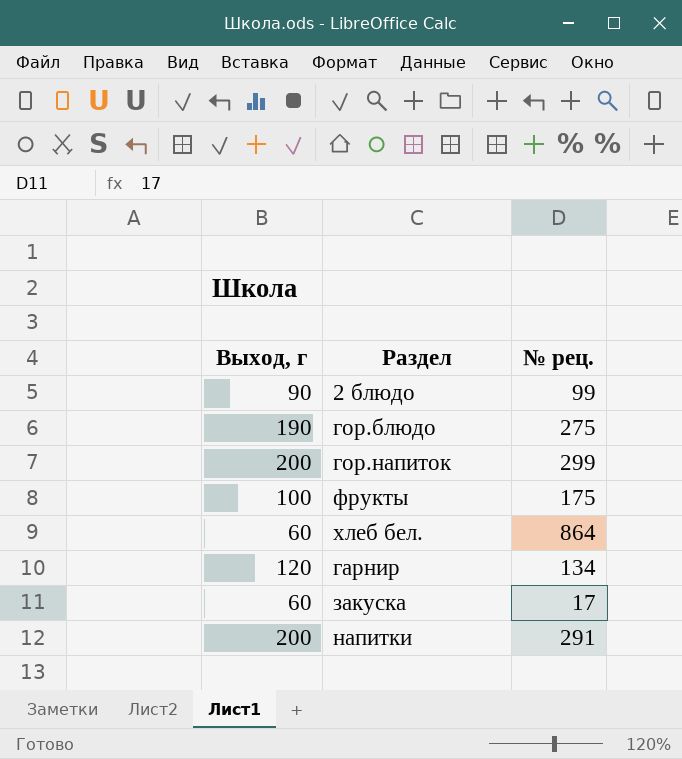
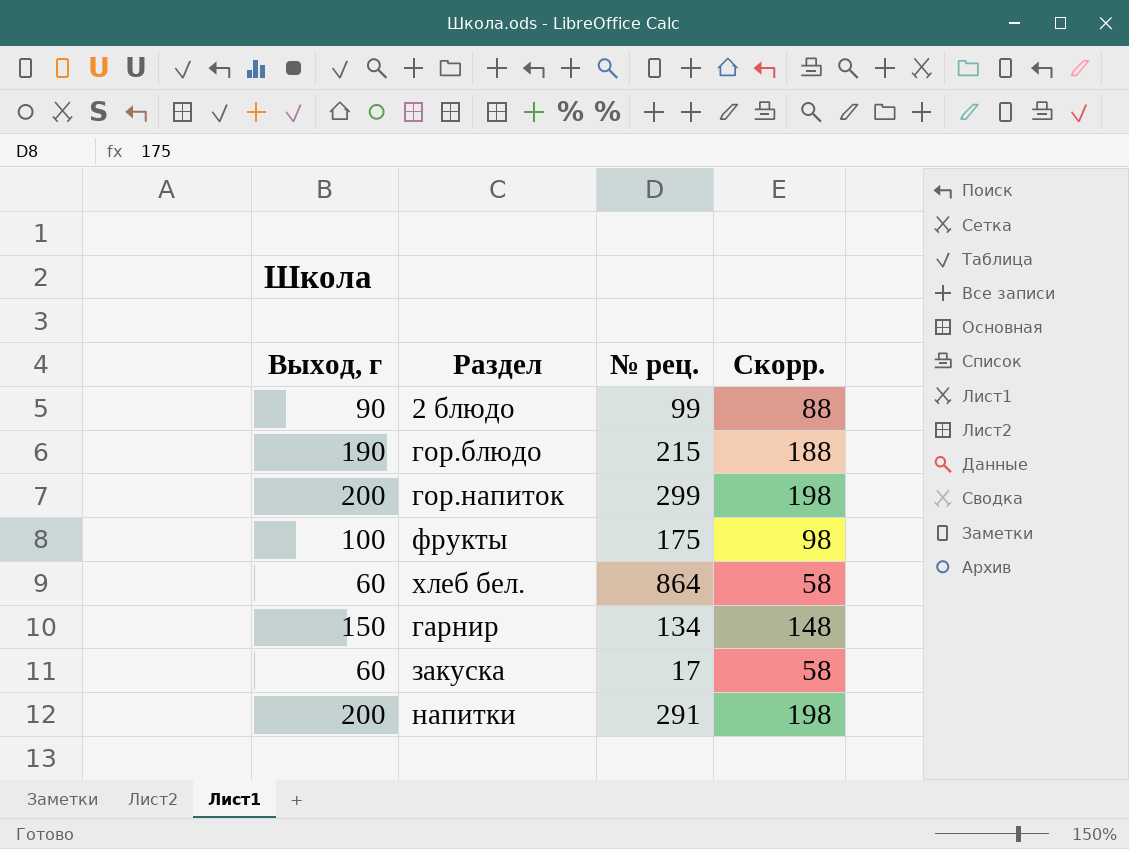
column Скорр. | formula: none -> [Выход, г] - 2
гор.блюдо | № рец.: 275 -> 215
гарнир | Выход, г: 120 -> 150

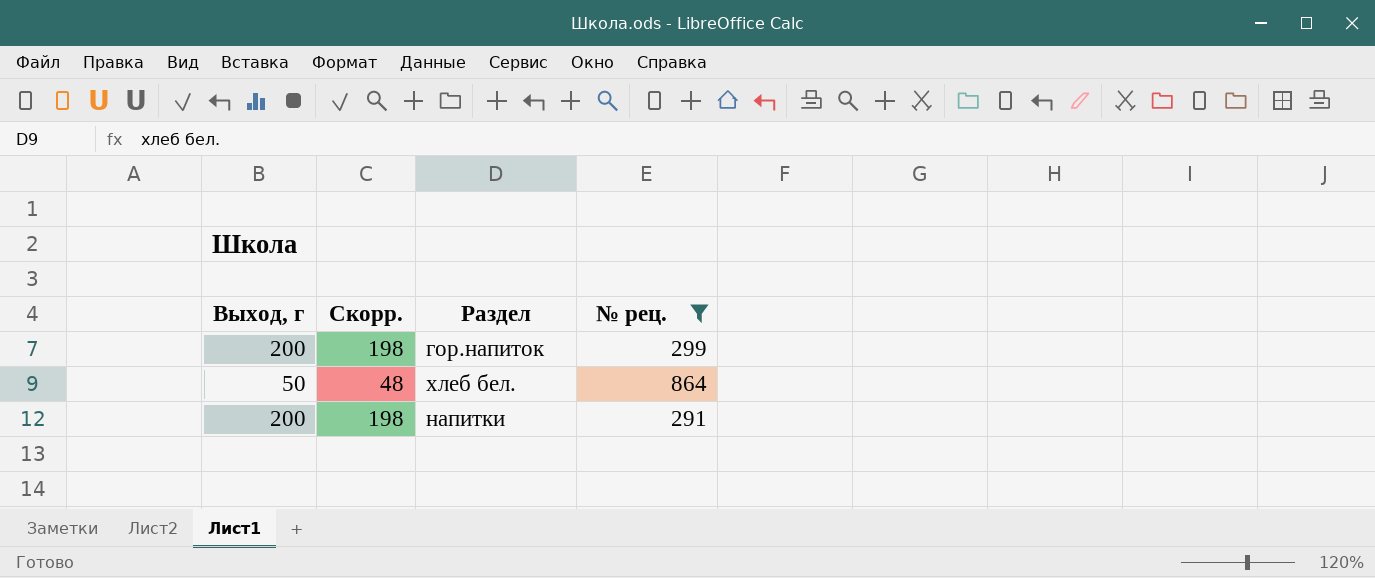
filter: none -> № рец. >= 291
column Скорр. | position: 4 -> 2
хлеб бел. | Выход, г: 60 -> 50
хлеб бел. | Скорр.: 58 -> 48

